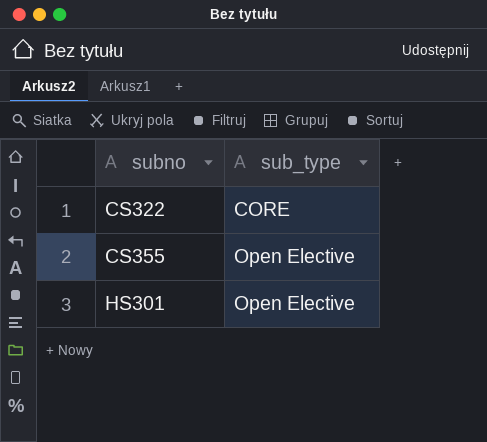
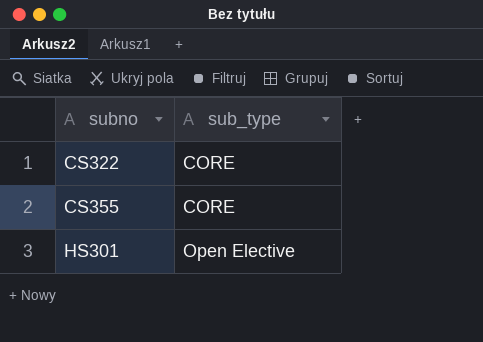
CS355 | sub_type: Open Elective -> CORE

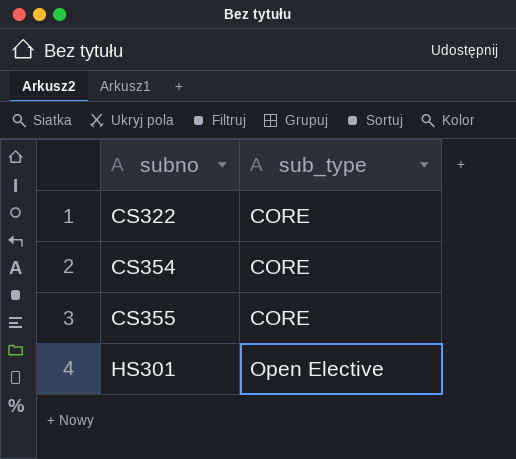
row CS354: none -> CORE

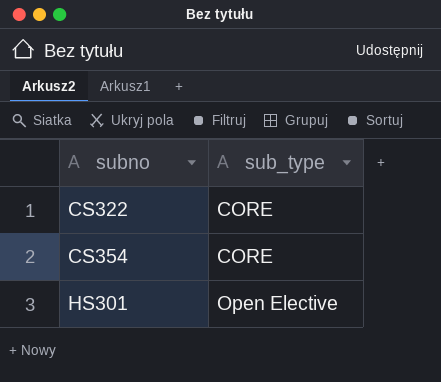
row CS355: CORE -> none

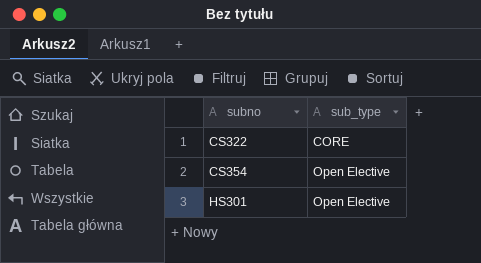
CS354 | sub_type: CORE -> Open Elective

